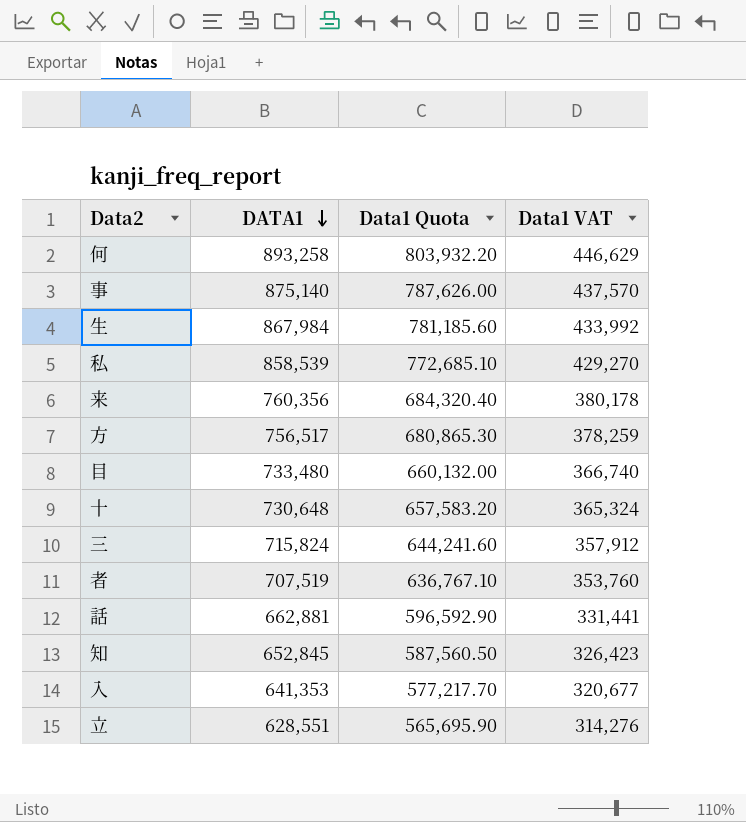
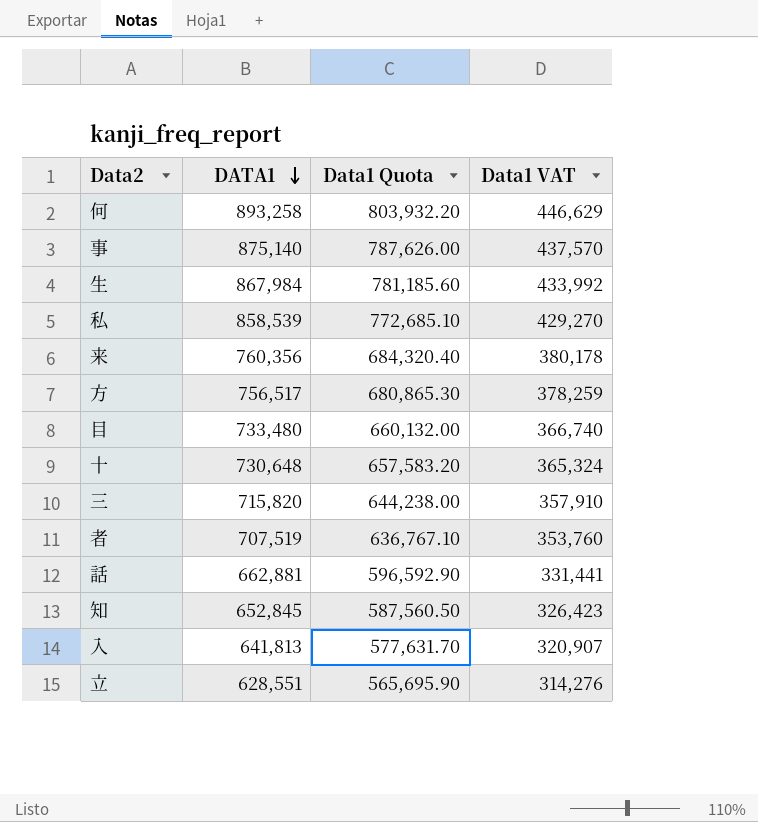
三 | DATA1: 715,824 -> 715,820
三 | Data1 Quota: 644,241.60 -> 644,238.00
三 | Data1 VAT: 357,912 -> 357,910
入 | DATA1: 641,353 -> 641,813
入 | Data1 Quota: 577,217.70 -> 577,631.70
入 | Data1 VAT: 320,677 -> 320,907

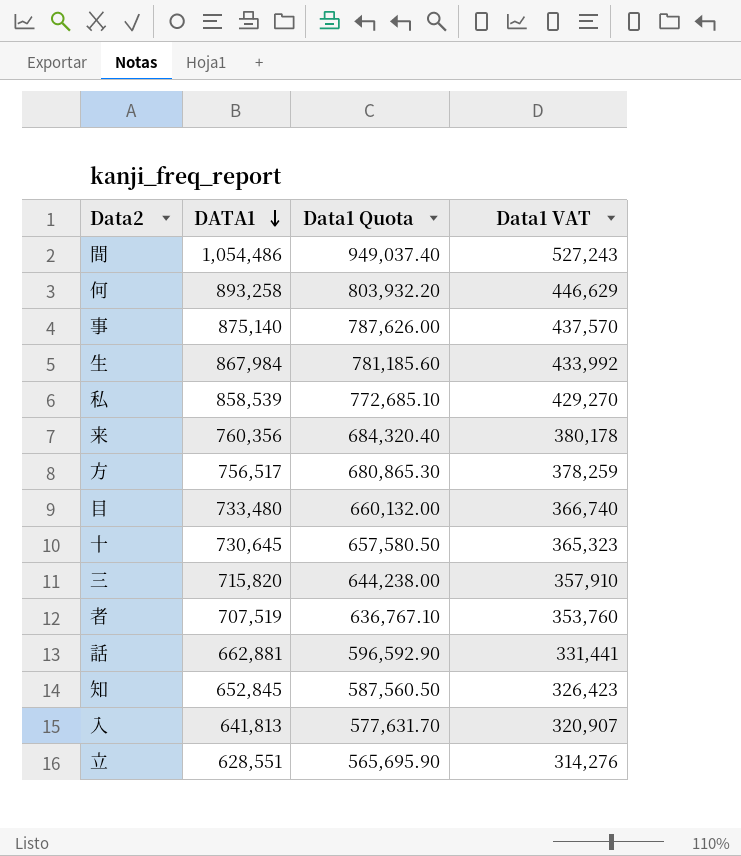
row 間: none -> 1,054,486 | 949,037.40 | 527,243
十 | DATA1: 730,648 -> 730,645
十 | Data1 Quota: 657,583.20 -> 657,580.50
十 | Data1 VAT: 365,324 -> 365,323

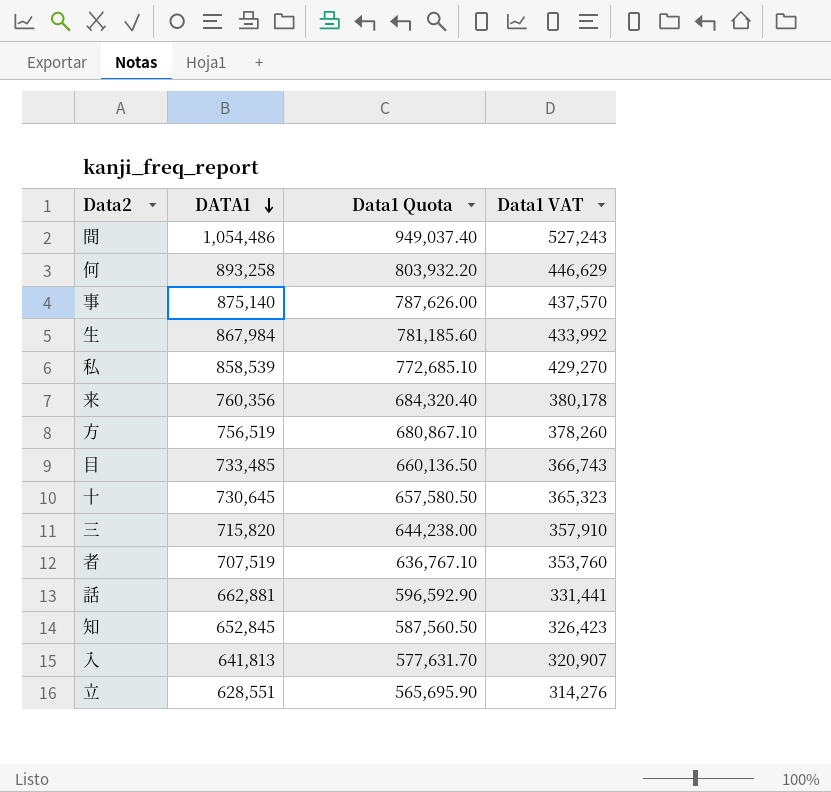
方 | DATA1: 756,517 -> 756,519
方 | Data1 Quota: 680,865.30 -> 680,867.10
方 | Data1 VAT: 378,259 -> 378,260
目 | DATA1: 733,480 -> 733,485
目 | Data1 Quota: 660,132.00 -> 660,136.50
目 | Data1 VAT: 366,740 -> 366,743

